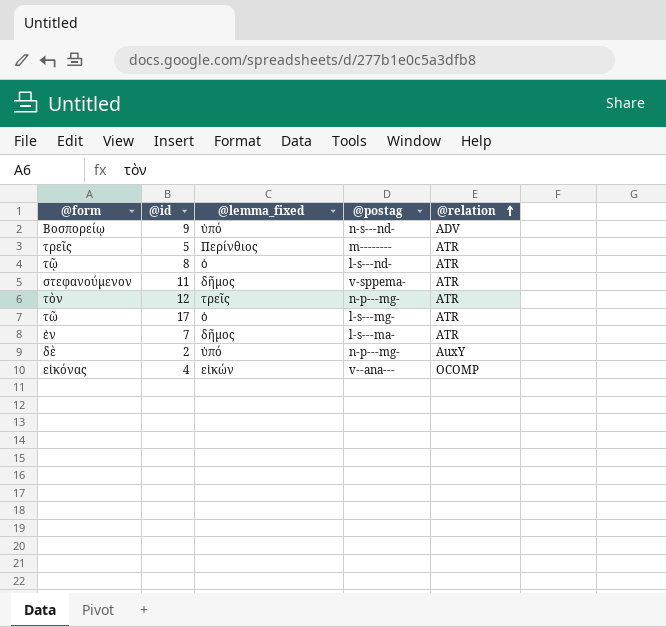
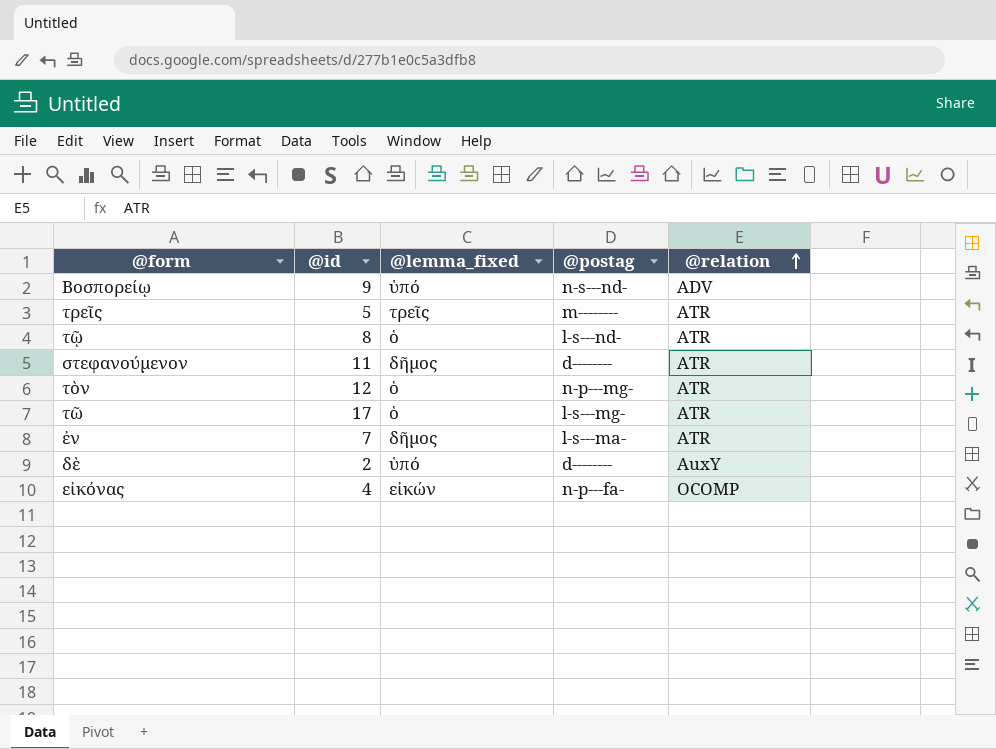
τρεῖς | @lemma_fixed: Περίνθιος -> τρεῖς
στεφανούμενον | @postag: v-sppema- -> d--------
τὸν | @lemma_fixed: τρεῖς -> ὁ
δὲ | @postag: n-p---mg- -> d--------
εἰκόνας | @postag: v--ana--- -> n-p---fa-

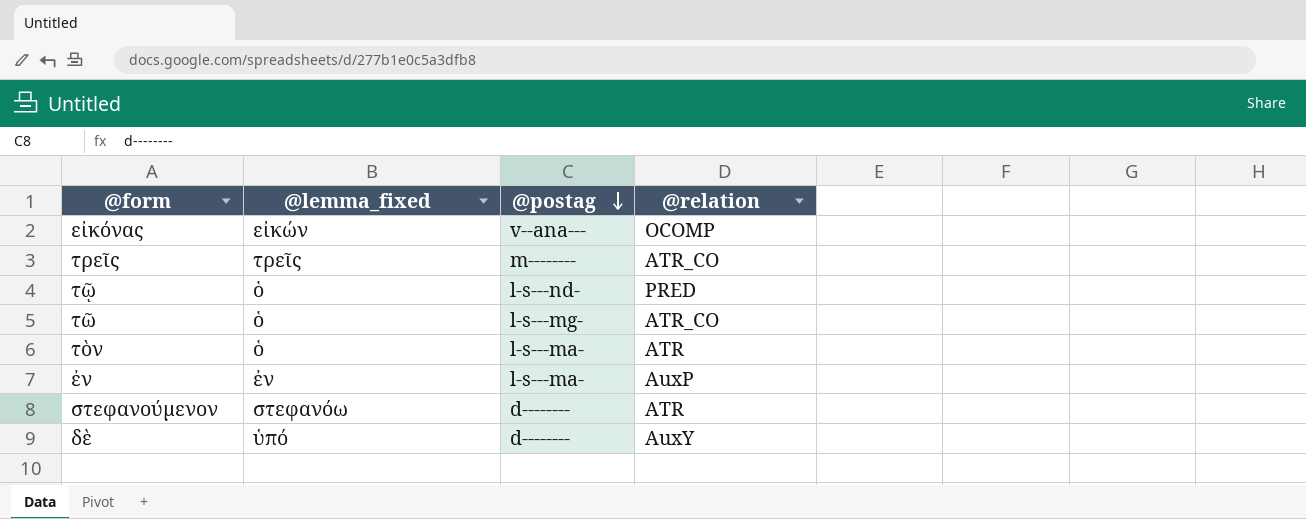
row order: @relation ascending -> @postag descending
column @id | position: 2 -> none
row Βοσπορείῳ: 9 | ὑπό | n-s---nd- | ADV -> none
εἰκόνας | @postag: n-p---fa- -> v--ana---
τρεῖς | @relation: ATR -> ATR_CO
τῷ | @relation: ATR -> PRED
τῶ | @relation: ATR -> ATR_CO
τὸν | @postag: n-p---mg- -> l-s---ma-
ἐν | @lemma_fixed: δῆμος -> ἐν
ἐν | @relation: ATR -> AuxP
στεφανούμενον | @lemma_fixed: δῆμος -> στεφανόω

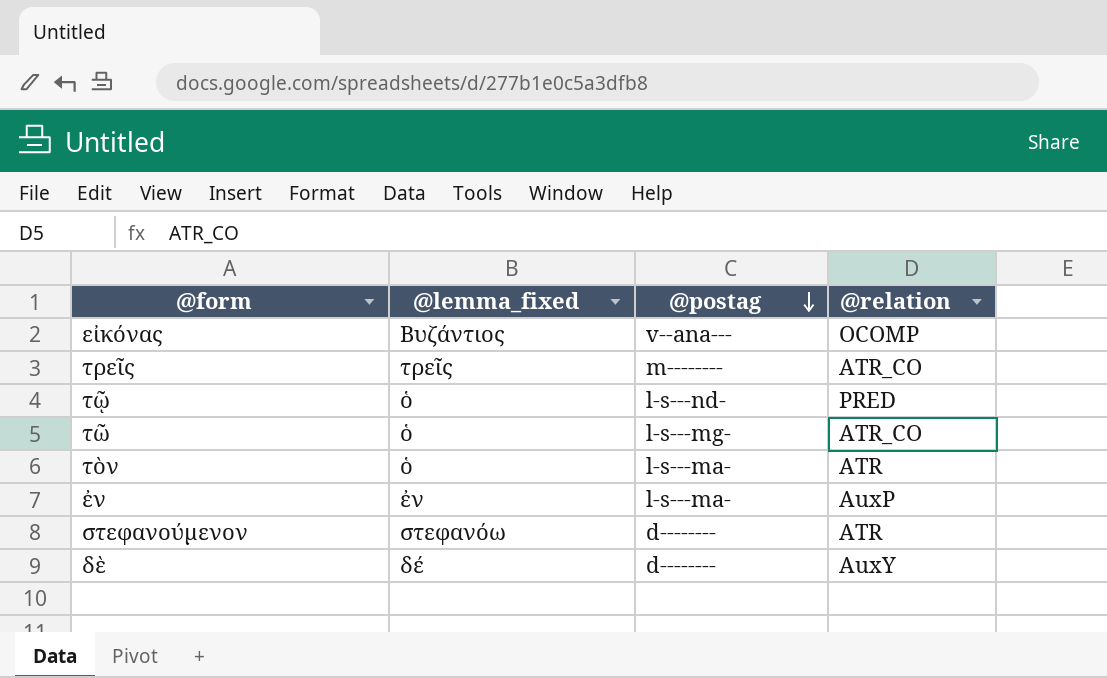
εἰκόνας | @lemma_fixed: εἰκών -> Βυζάντιος
δὲ | @lemma_fixed: ὑπό -> δέ

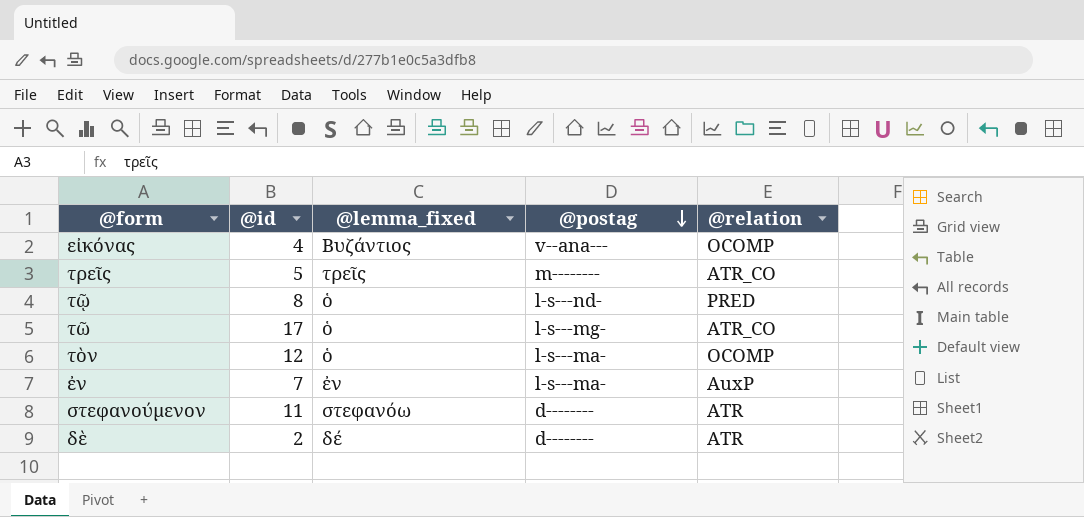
column @id | position: none -> 2
τὸν | @relation: ATR -> OCOMP
δὲ | @relation: AuxY -> ATR

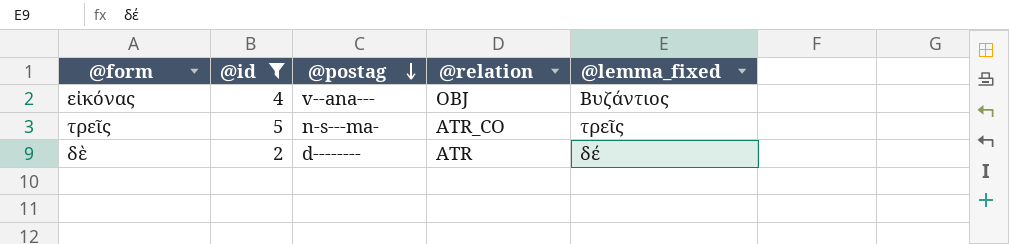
filter: none -> @id <= 5
column @lemma_fixed | position: 3 -> 5
εἰκόνας | @relation: OCOMP -> OBJ
τρεῖς | @postag: m-------- -> n-s---ma-

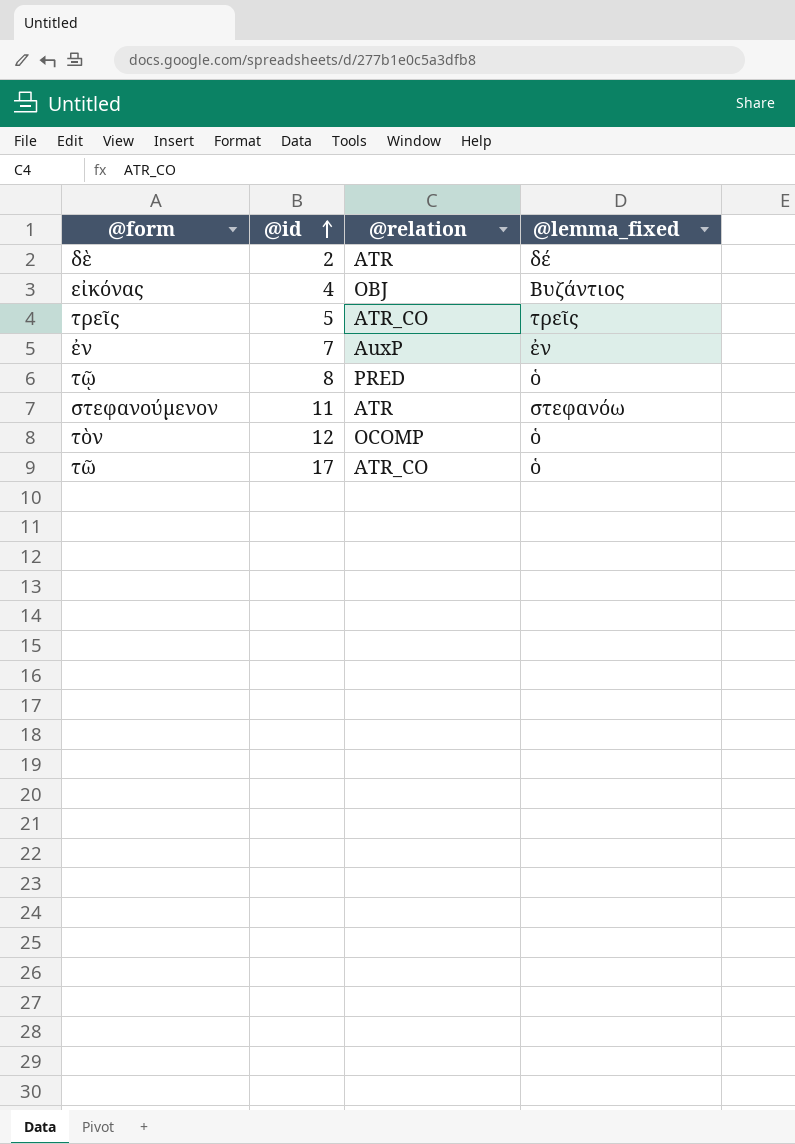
filter: @id <= 5 -> none
row order: @postag descending -> @id ascending
column @postag | position: 3 -> none

